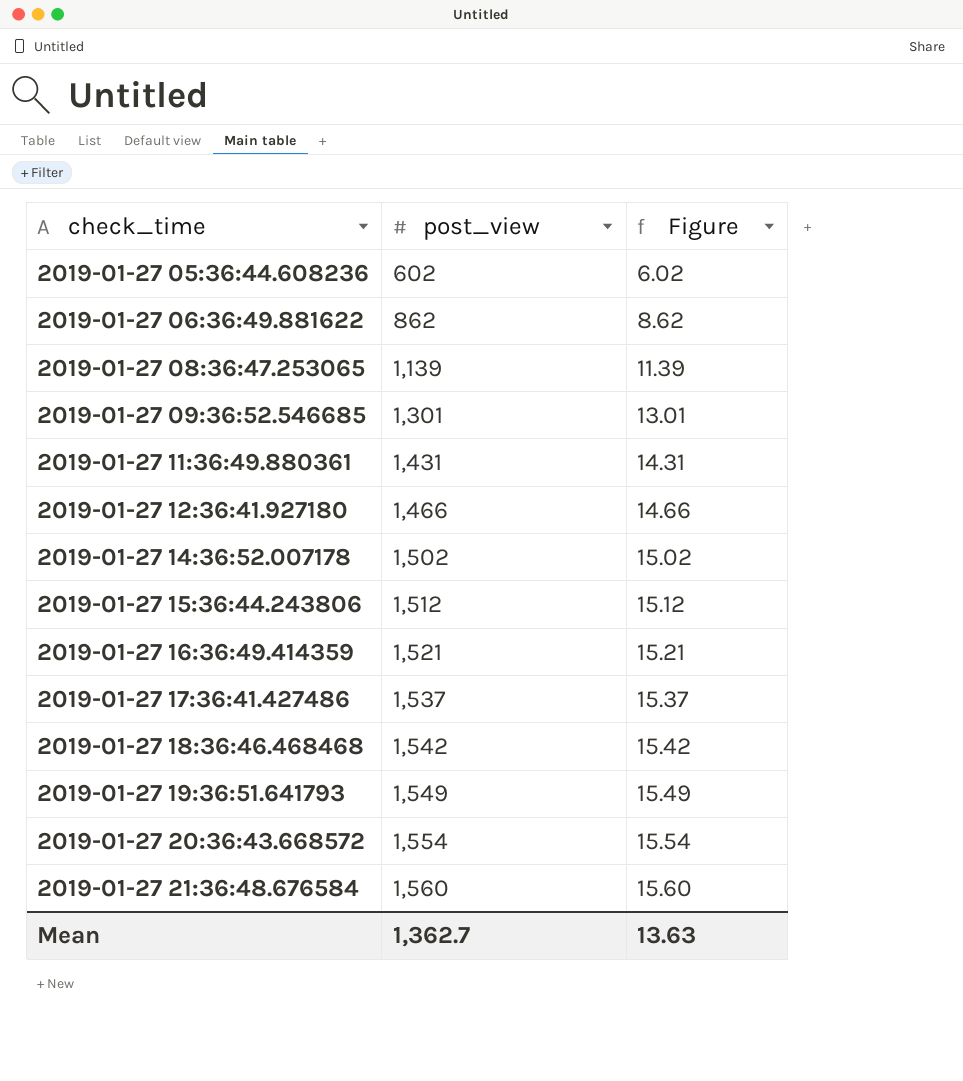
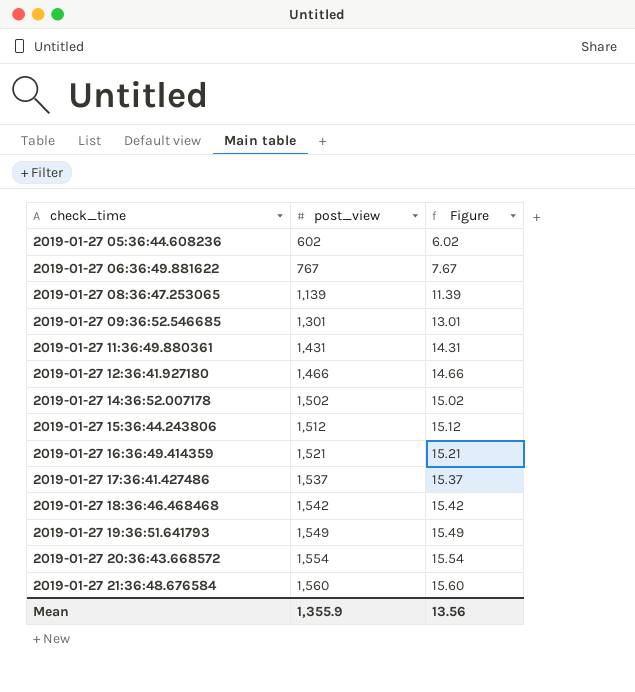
2019-01-27 06:36:49.881622 | post_view: 862 -> 767
2019-01-27 06:36:49.881622 | Figure: 8.62 -> 7.67
Mean | post_view: 1,362.7 -> 1,355.9
Mean | Figure: 13.63 -> 13.56

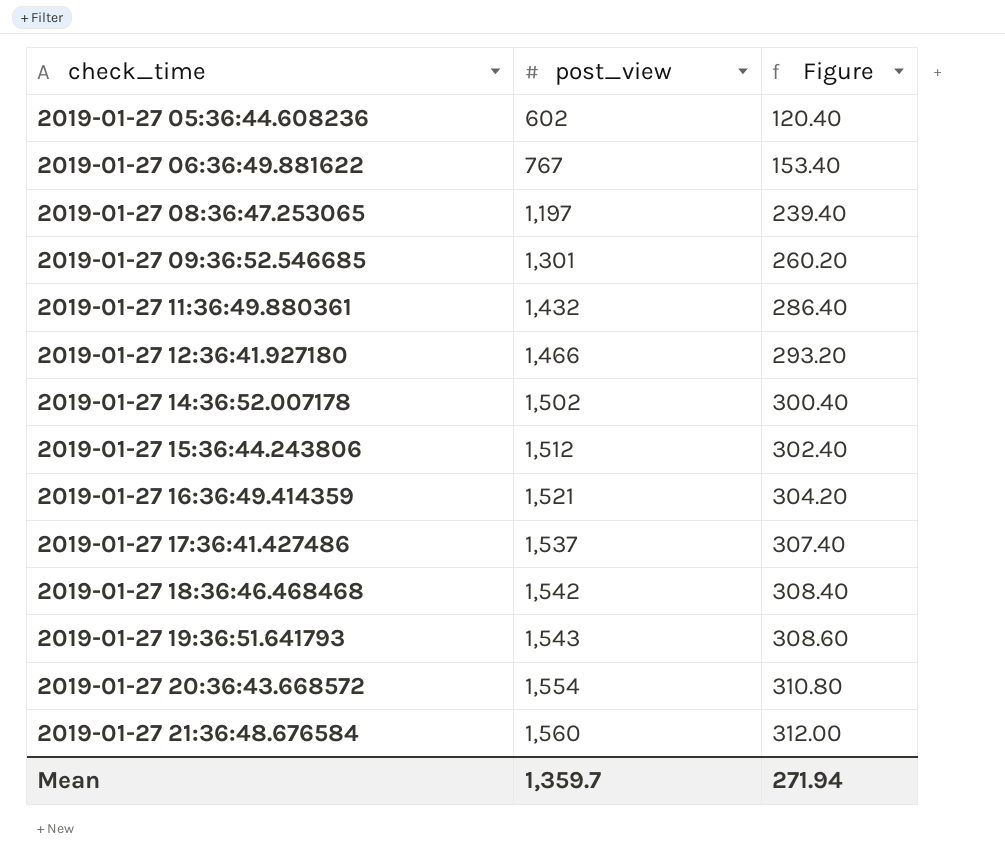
column Figure | formula: [post_view] * 0.01 -> [post_view] * 0.2
2019-01-27 08:36:47.253065 | post_view: 1,139 -> 1,197
2019-01-27 11:36:49.880361 | post_view: 1,431 -> 1,432
2019-01-27 19:36:51.641793 | post_view: 1,549 -> 1,543
Mean | post_view: 1,355.9 -> 1,359.7
Mean | Figure: 13.56 -> 271.94

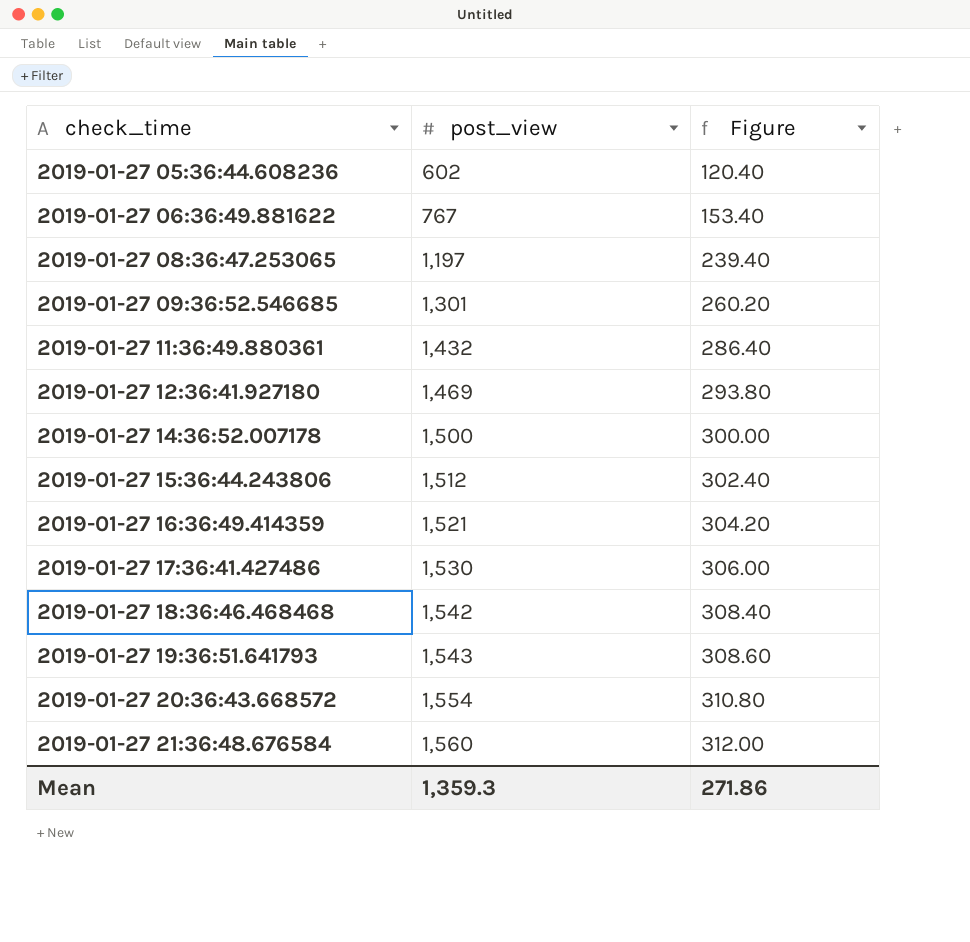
2019-01-27 12:36:41.927180 | post_view: 1,466 -> 1,469
2019-01-27 12:36:41.927180 | Figure: 293.20 -> 293.80
2019-01-27 14:36:52.007178 | post_view: 1,502 -> 1,500
2019-01-27 14:36:52.007178 | Figure: 300.40 -> 300.00
2019-01-27 17:36:41.427486 | post_view: 1,537 -> 1,530
2019-01-27 17:36:41.427486 | Figure: 307.40 -> 306.00
Mean | post_view: 1,359.7 -> 1,359.3
Mean | Figure: 271.94 -> 271.86

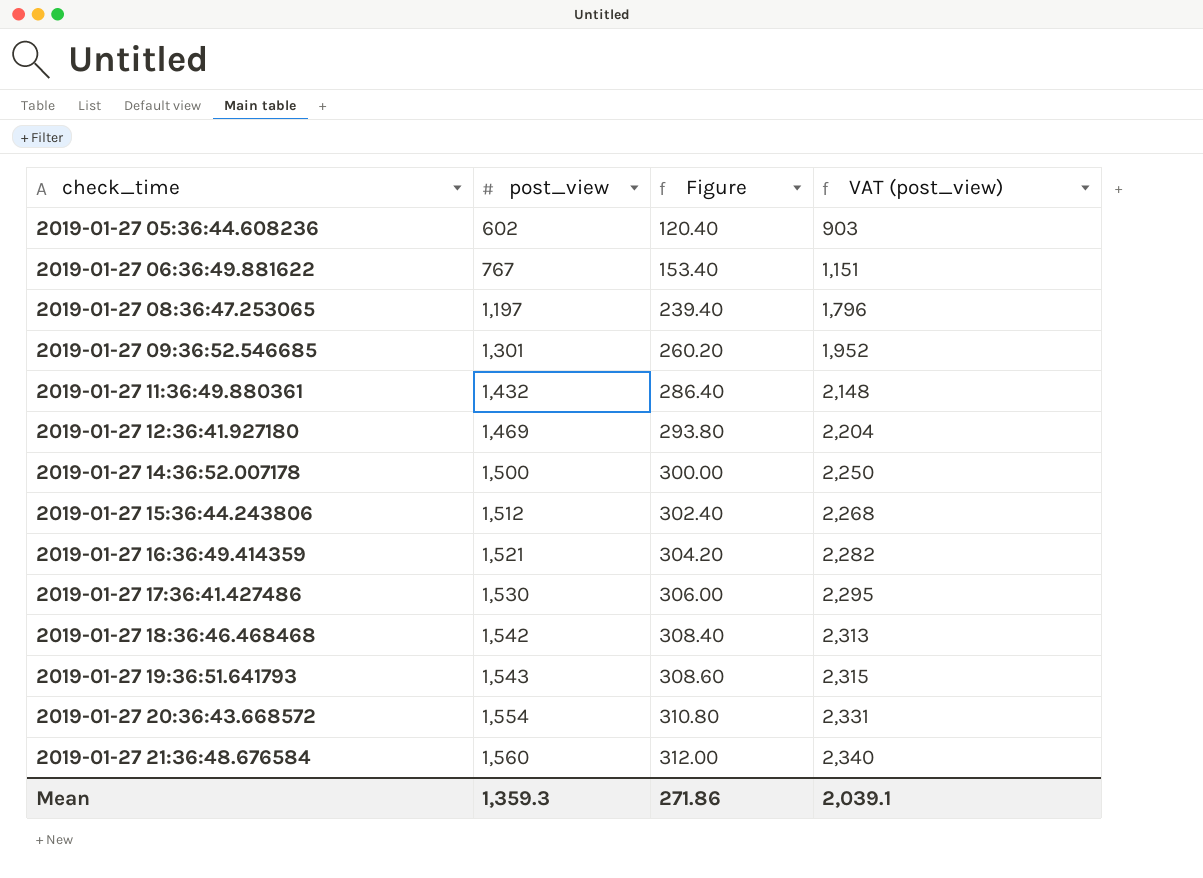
column VAT (post_view) | formula: none -> [post_view] * 1.5

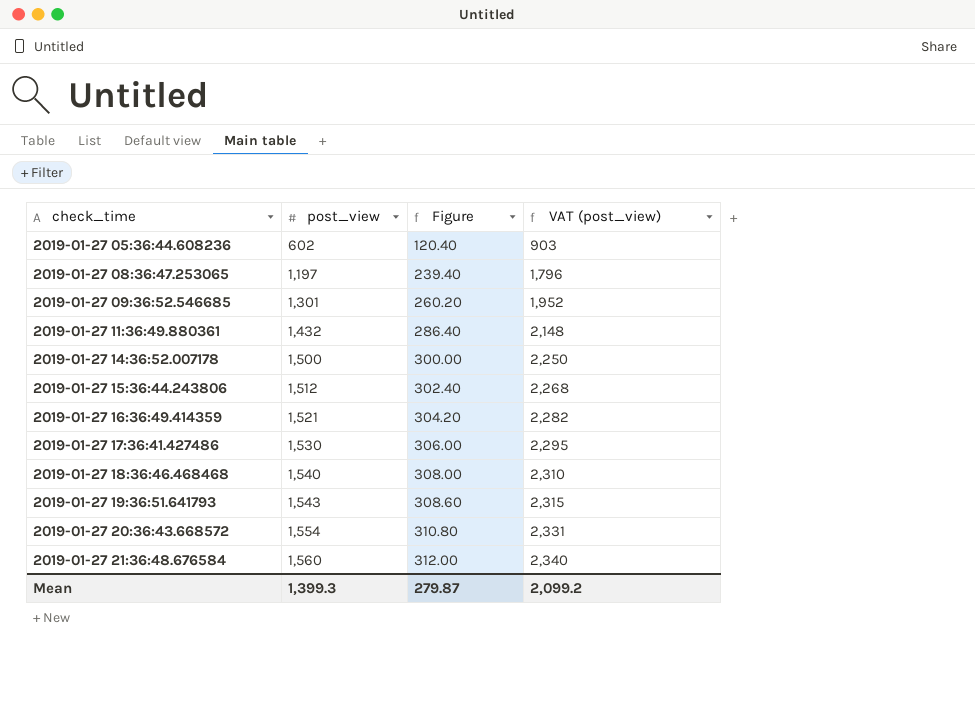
row 2019-01-27 06:36:49.881622: 767 | 153.40 | 1,151 -> none
row 2019-01-27 12:36:41.927180: 1,469 | 293.80 | 2,204 -> none
2019-01-27 18:36:46.468468 | post_view: 1,542 -> 1,540
2019-01-27 18:36:46.468468 | Figure: 308.40 -> 308.00
2019-01-27 18:36:46.468468 | VAT (post_view): 2,313 -> 2,310
Mean | post_view: 1,359.3 -> 1,399.3
Mean | Figure: 271.86 -> 279.87
Mean | VAT (post_view): 2,039.1 -> 2,099.2

